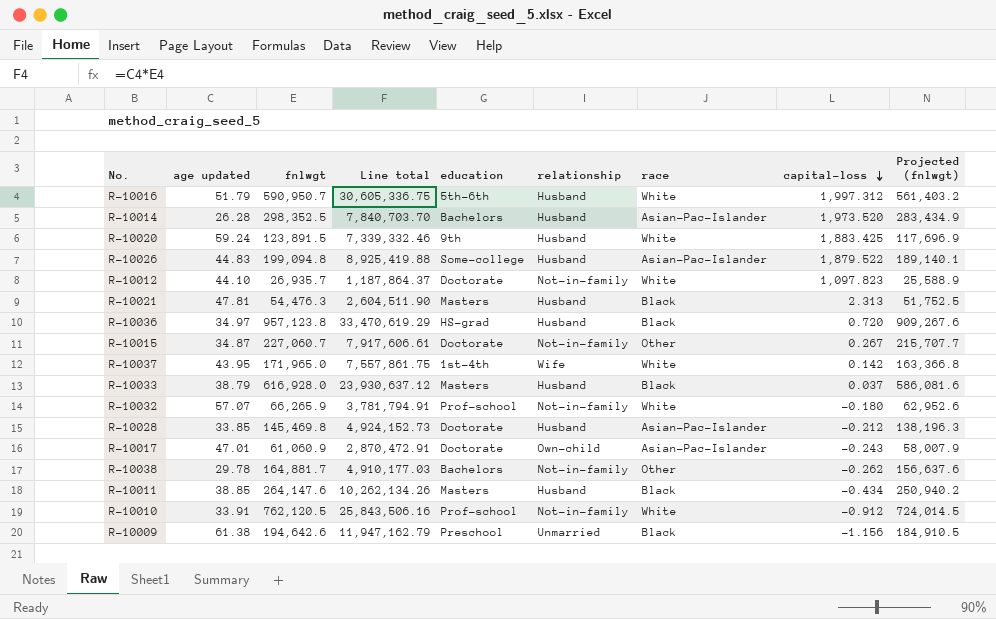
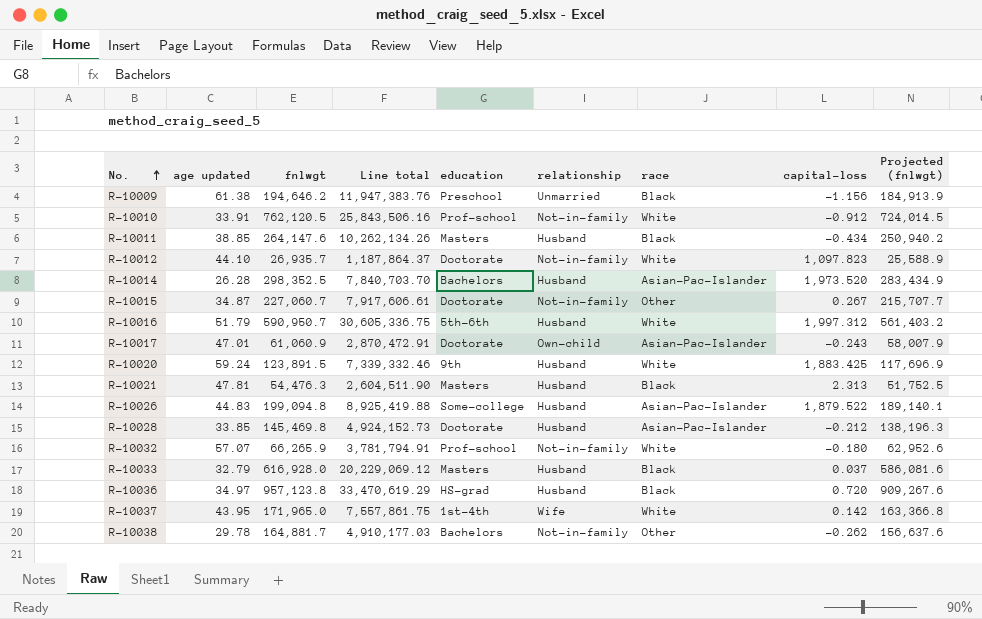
row order: capital-loss descending -> No. ascending
R-10009 | fnlwgt: 194,642.6 -> 194,646.2
R-10009 | Line total: 11,947,162.79 -> 11,947,383.76
R-10009 | Projected (fnlwgt): 184,910.5 -> 184,913.9
R-10033 | age updated: 38.79 -> 32.79
R-10033 | Line total: 23,930,637.12 -> 20,229,069.12

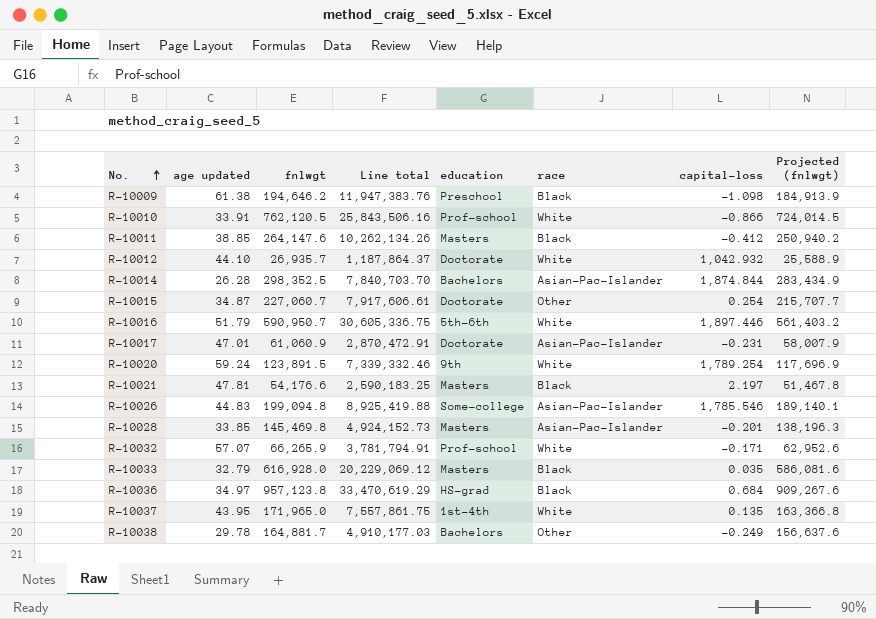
column relationship | position: 6 -> none
R-10009 | capital-loss: -1.156 -> -1.098
R-10010 | capital-loss: -0.912 -> -0.866
R-10011 | capital-loss: -0.434 -> -0.412
R-10012 | capital-loss: 1,097.823 -> 1,042.932
R-10014 | capital-loss: 1,973.520 -> 1,874.844
R-10015 | capital-loss: 0.267 -> 0.254
R-10016 | capital-loss: 1,997.312 -> 1,897.446
R-10017 | capital-loss: -0.243 -> -0.231
R-10020 | capital-loss: 1,883.425 -> 1,789.254
R-10021 | fnlwgt: 54,476.3 -> 54,176.6
R-10021 | Line total: 2,604,511.90 -> 2,590,183.25
R-10021 | capital-loss: 2.313 -> 2.197
R-10021 | Projected (fnlwgt): 51,752.5 -> 51,467.8
R-10026 | capital-loss: 1,879.522 -> 1,785.546
R-10028 | education: Doctorate -> Masters
R-10028 | capital-loss: -0.212 -> -0.201
R-10032 | capital-loss: -0.180 -> -0.171
R-10033 | capital-loss: 0.037 -> 0.035
R-10036 | capital-loss: 0.720 -> 0.684
R-10037 | capital-loss: 0.142 -> 0.135
R-10038 | capital-loss: -0.262 -> -0.249

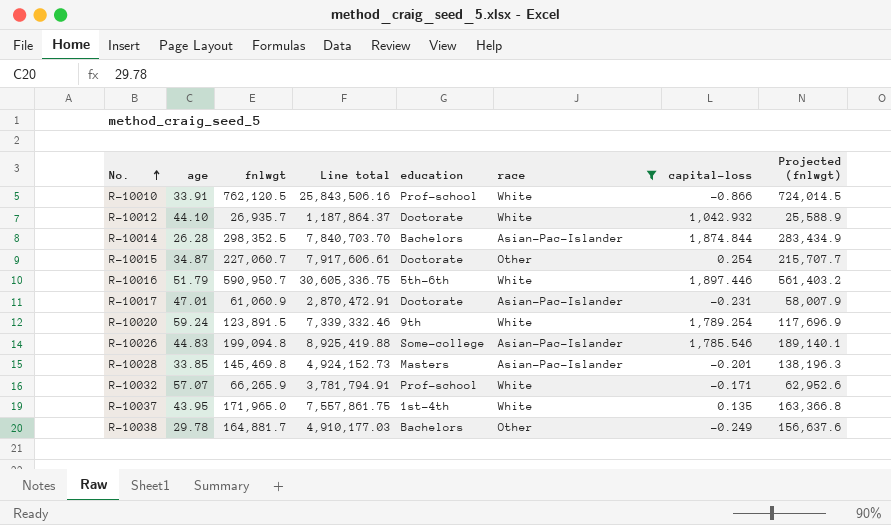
filter: none -> race != Black
column name: age updated -> age

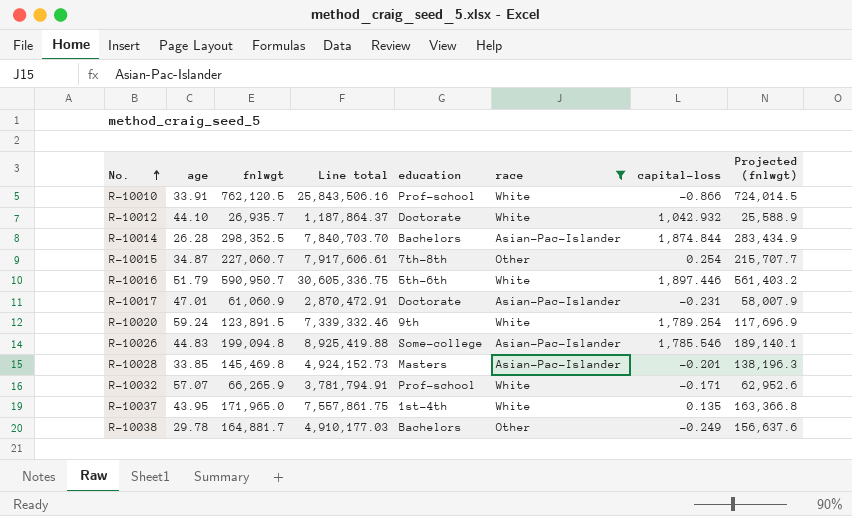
R-10015 | education: Doctorate -> 7th-8th

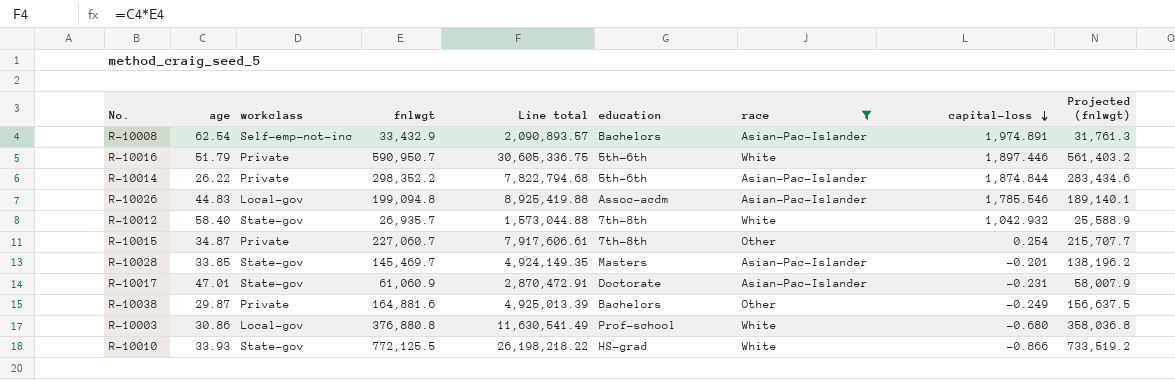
row order: No. ascending -> capital-loss descending
column workclass | position: none -> 3
row R-10020: 59.24 | 123,891.5 | 7,339,332.46 | 9th | White | 1,789.254 | 117,696.9 -> none
row R-10032: 57.07 | 66,265.9 | 3,781,794.91 | Prof-school | White | -0.171 | 62,952.6 -> none
row R-10037: 43.95 | 171,965.0 | 7,557,861.75 | 1st-4th | White | 0.135 | 163,366.8 -> none
row R-10008: none -> 62.54 | Self-emp-not-inc | 33,432.9 | 2,090,893.57 | Bachelors | Asian-Pac-Islander | 1,974.891 | 31,761.3
R-10014 | age: 26.28 -> 26.22
R-10014 | fnlwgt: 298,352.5 -> 298,352.2
R-10014 | Line total: 7,840,703.70 -> 7,822,794.68
R-10014 | education: Bachelors -> 5th-6th
R-10014 | Projected (fnlwgt): 283,434.9 -> 283,434.6
R-10026 | education: Some-college -> Assoc-acdm
R-10012 | age: 44.10 -> 58.40
R-10012 | Line total: 1,187,864.37 -> 1,573,044.88
R-10012 | education: Doctorate -> 7th-8th
R-10028 | fnlwgt: 145,469.8 -> 145,469.7
R-10028 | Line total: 4,924,152.73 -> 4,924,149.35
R-10028 | Projected (fnlwgt): 138,196.3 -> 138,196.2
R-10038 | age: 29.78 -> 29.87
R-10038 | fnlwgt: 164,881.7 -> 164,881.6
R-10038 | Line total: 4,910,177.03 -> 4,925,013.39
R-10038 | Projected (fnlwgt): 156,637.6 -> 156,637.5
row R-10003: none -> 30.86 | Local-gov | 376,880.8 | 11,630,541.49 | Prof-school | White | -0.680 | 358,036.8
R-10010 | age: 33.91 -> 33.93
R-10010 | fnlwgt: 762,120.5 -> 772,125.5
R-10010 | Line total: 25,843,506.16 -> 26,198,218.22
R-10010 | education: Prof-school -> HS-grad
R-10010 | Projected (fnlwgt): 724,014.5 -> 733,519.2

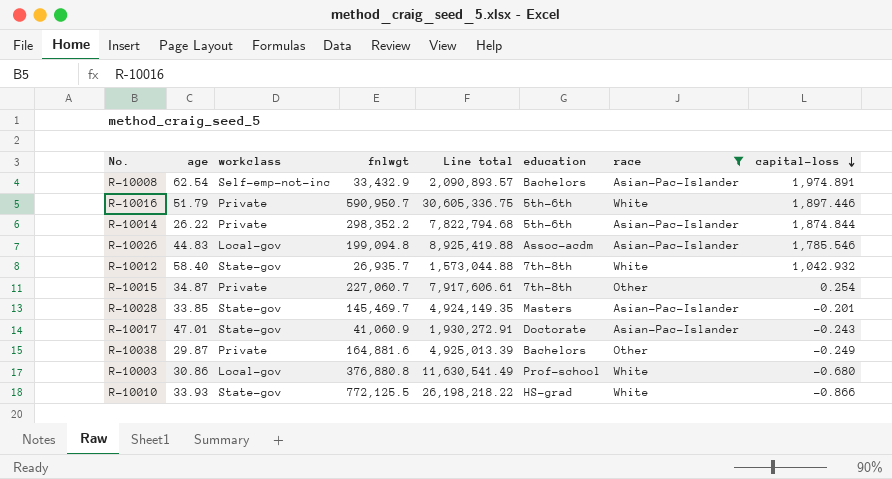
column Projected (fnlwgt) | formula: [fnlwgt] * 0.95 -> none
R-10017 | fnlwgt: 61,060.9 -> 41,060.9
R-10017 | Line total: 2,870,472.91 -> 1,930,272.91
R-10017 | capital-loss: -0.231 -> -0.243

